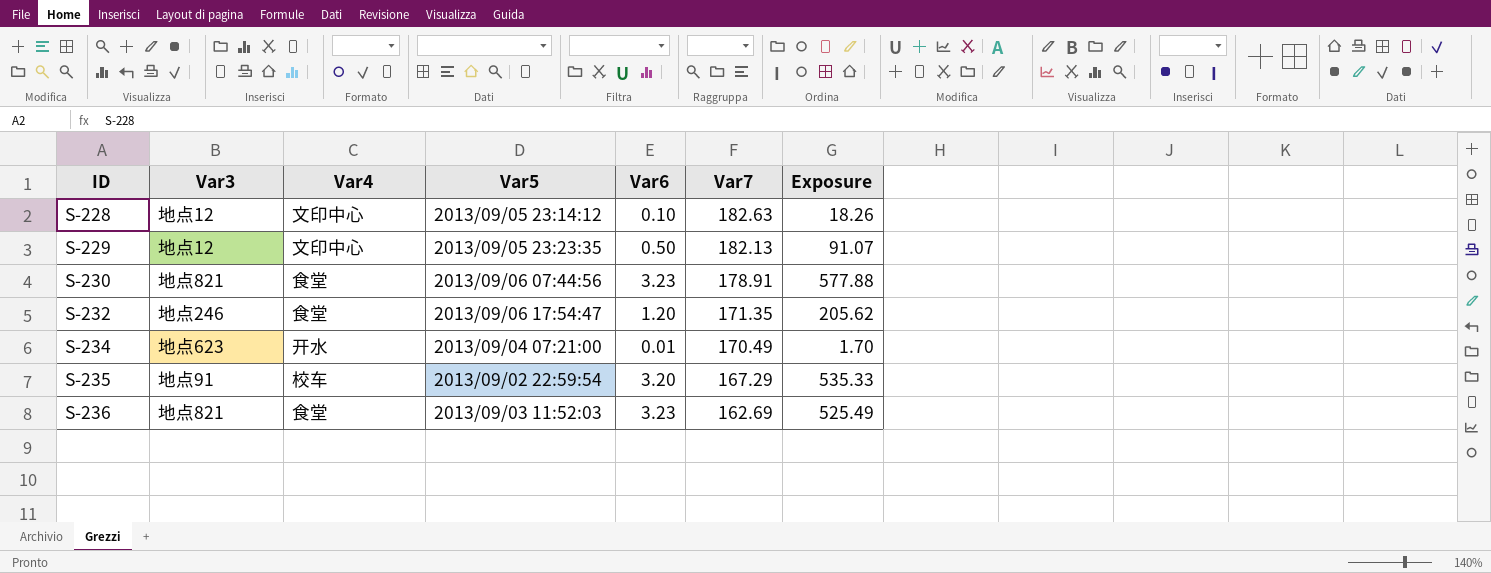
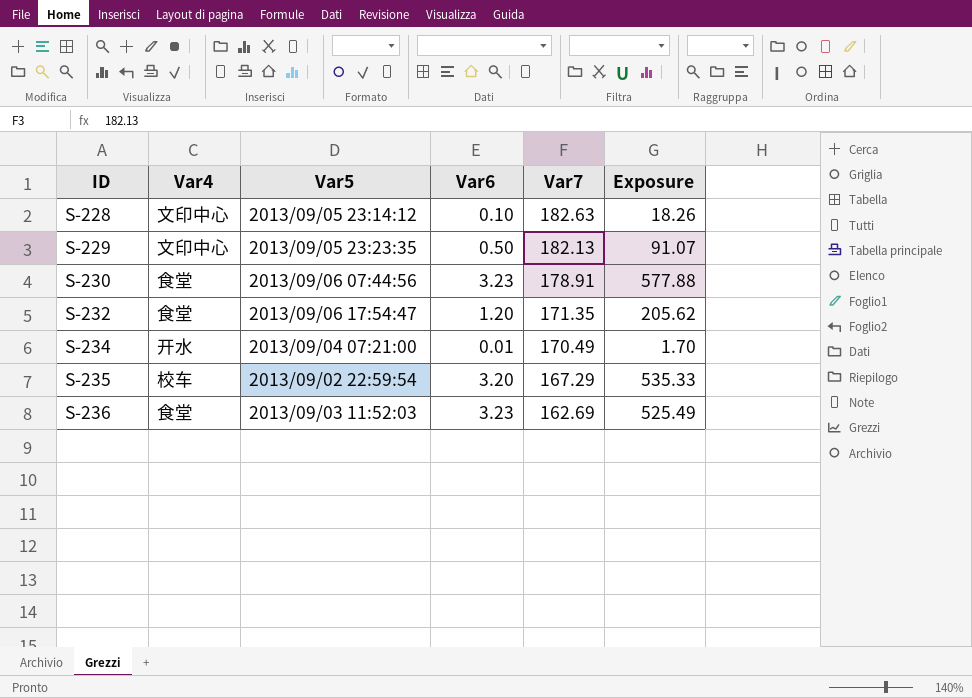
column Var3 | position: 2 -> none

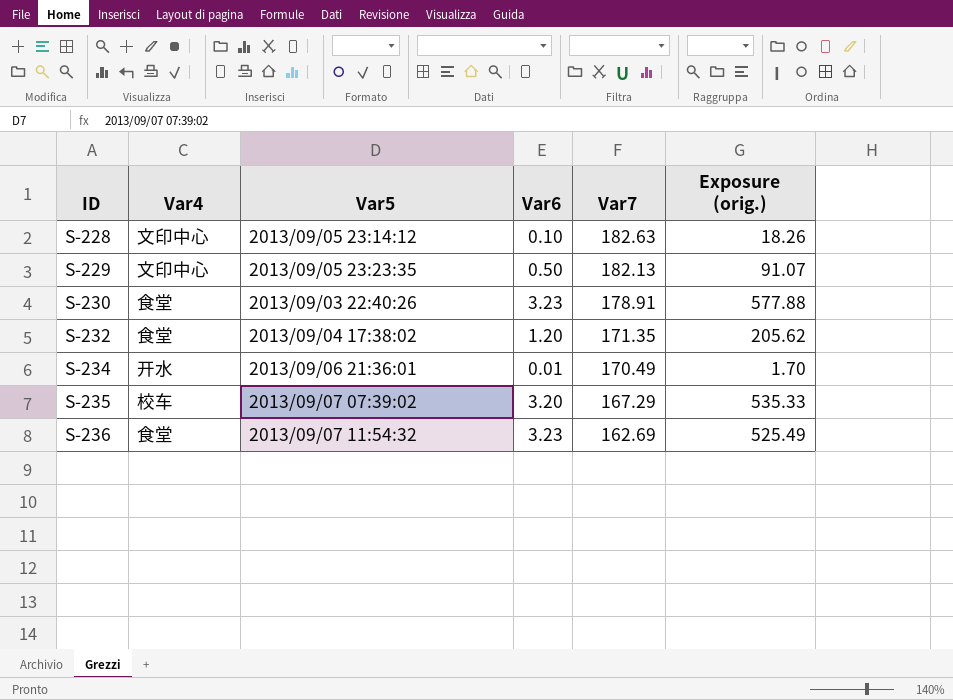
column name: Exposure -> Exposure (orig.)
S-230 | Var5: 2013/09/06 07:44:56 -> 2013/09/03 22:40:26
S-232 | Var5: 2013/09/06 17:54:47 -> 2013/09/04 17:38:02
S-234 | Var5: 2013/09/04 07:21:00 -> 2013/09/06 21:36:01
S-235 | Var5: 2013/09/02 22:59:54 -> 2013/09/07 07:39:02
S-236 | Var5: 2013/09/03 11:52:03 -> 2013/09/07 11:54:32

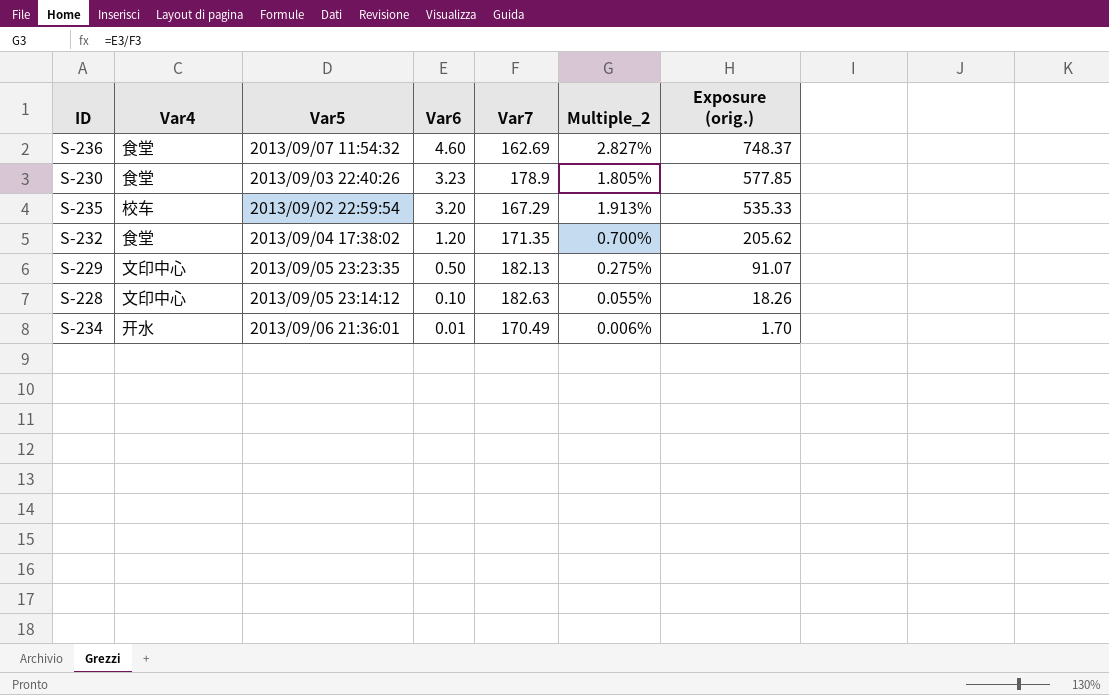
row order: ID ascending -> Var6 descending
column Multiple_2 | formula: none -> [Var6] / [Var7]
S-236 | Var6: 3.23 -> 4.60
S-236 | Exposure (orig.): 525.49 -> 748.37
S-230 | Var7: 178.91 -> 178.9
S-230 | Exposure (orig.): 577.88 -> 577.85
S-235 | Var5: 2013/09/07 07:39:02 -> 2013/09/02 22:59:54

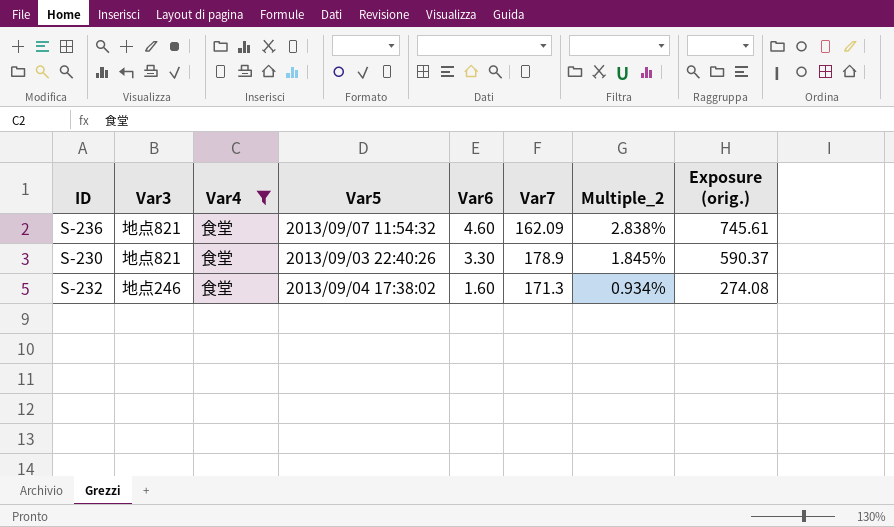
filter: none -> Var4 = 食堂
column Var3 | position: none -> 2
S-236 | Var7: 162.69 -> 162.09
S-236 | Multiple_2: 2.827% -> 2.838%
S-236 | Exposure (orig.): 748.37 -> 745.61
S-230 | Var6: 3.23 -> 3.30
S-230 | Multiple_2: 1.805% -> 1.845%
S-230 | Exposure (orig.): 577.85 -> 590.37
S-232 | Var6: 1.20 -> 1.60
S-232 | Var7: 171.35 -> 171.3
S-232 | Multiple_2: 0.700% -> 0.934%
S-232 | Exposure (orig.): 205.62 -> 274.08

